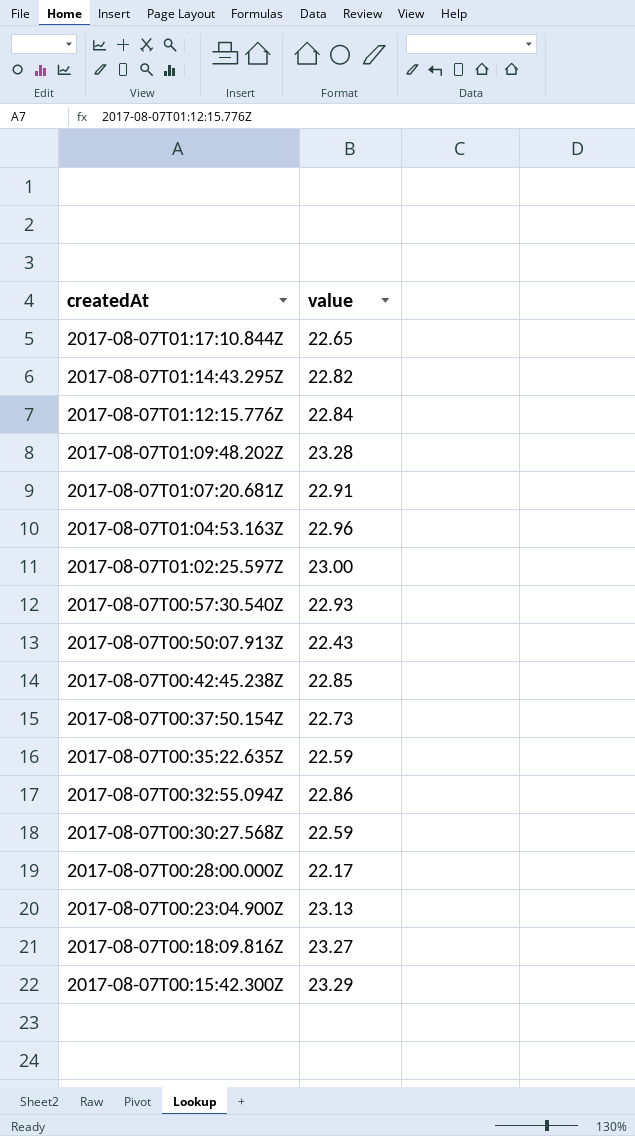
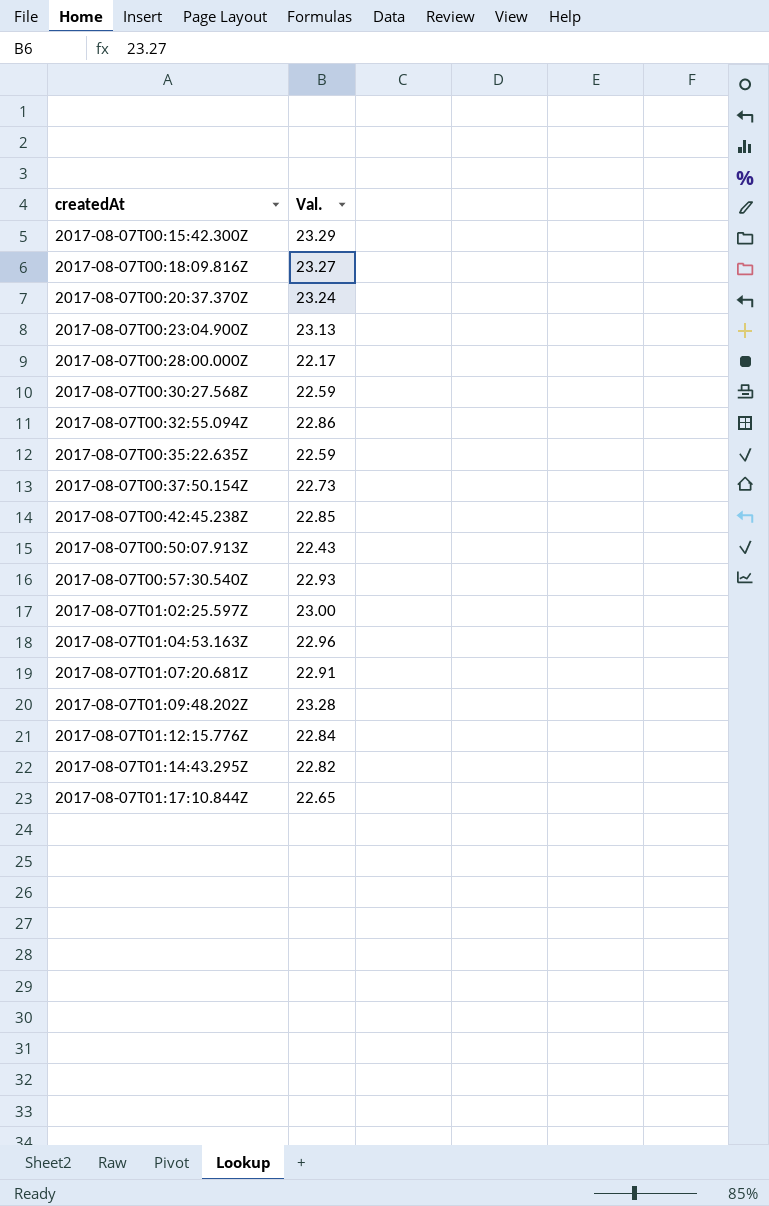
row order: createdAt descending -> createdAt ascending
column name: value -> Val.
row 2017-08-07T00:20:37.370Z: none -> 23.24

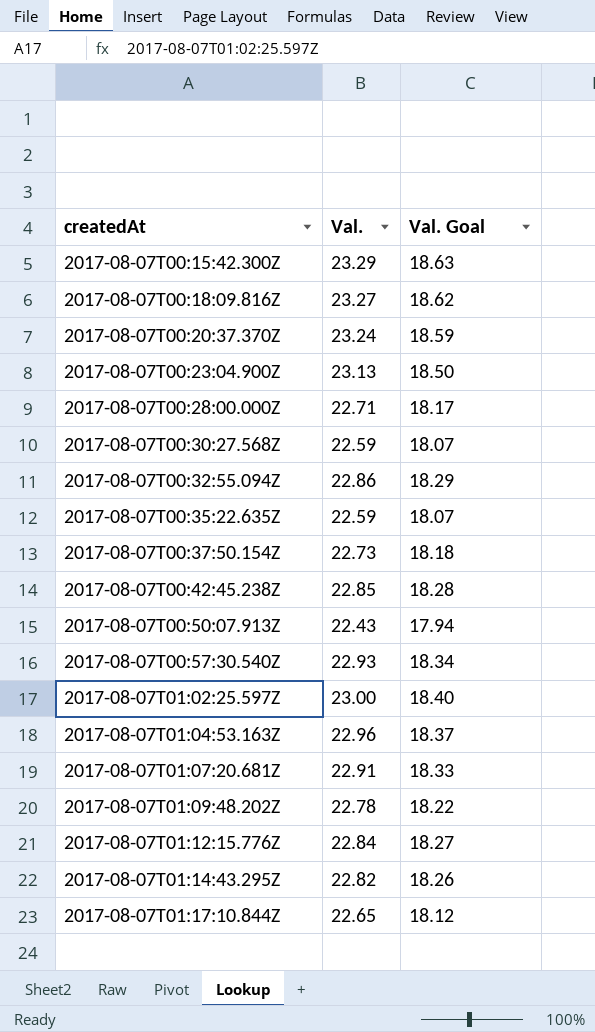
column Val. Goal | formula: none -> [Val.] * 0.8
2017-08-07T00:28:00.000Z | Val.: 22.17 -> 22.71
2017-08-07T01:09:48.202Z | Val.: 23.28 -> 22.78

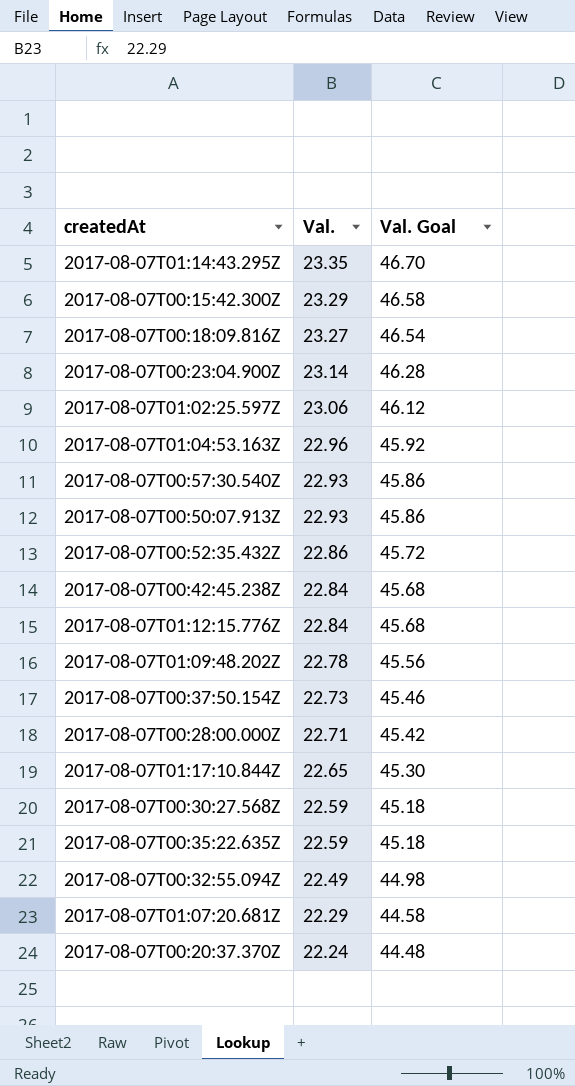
row order: createdAt ascending -> Val. descending
column Val. Goal | formula: [Val.] * 0.8 -> [Val.] * 2
2017-08-07T01:14:43.295Z | Val.: 22.82 -> 23.35
2017-08-07T00:23:04.900Z | Val.: 23.13 -> 23.14
2017-08-07T01:02:25.597Z | Val.: 23.00 -> 23.06
2017-08-07T00:50:07.913Z | Val.: 22.43 -> 22.93
row 2017-08-07T00:52:35.432Z: none -> 22.86 | 45.72
2017-08-07T00:42:45.238Z | Val.: 22.85 -> 22.84
2017-08-07T00:32:55.094Z | Val.: 22.86 -> 22.49
2017-08-07T01:07:20.681Z | Val.: 22.91 -> 22.29
2017-08-07T00:20:37.370Z | Val.: 23.24 -> 22.24

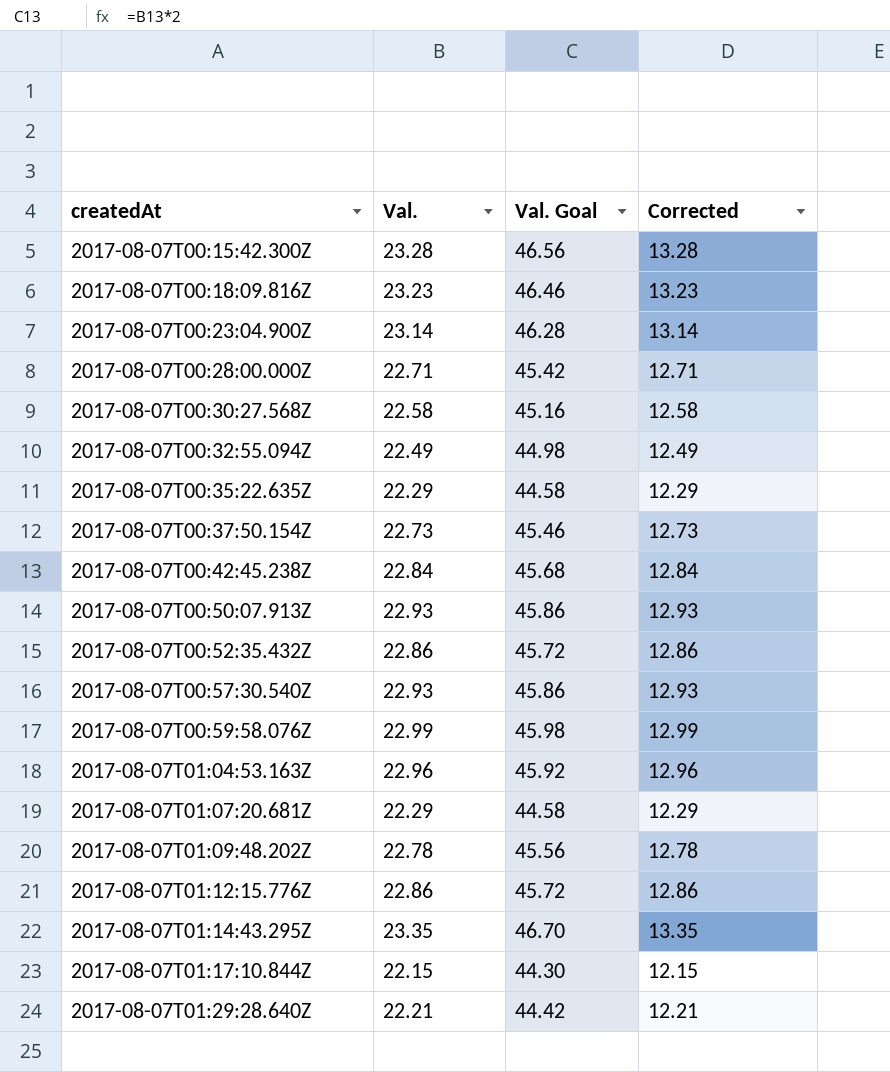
row order: Val. descending -> createdAt ascending
column Corrected | formula: none -> [Val.] - 10
row 2017-08-07T01:02:25.597Z: 23.06 | 46.12 -> none
row 2017-08-07T00:20:37.370Z: 22.24 | 44.48 -> none
2017-08-07T00:15:42.300Z | Val.: 23.29 -> 23.28
2017-08-07T00:15:42.300Z | Val. Goal: 46.58 -> 46.56
2017-08-07T00:18:09.816Z | Val.: 23.27 -> 23.23
2017-08-07T00:18:09.816Z | Val. Goal: 46.54 -> 46.46
2017-08-07T00:30:27.568Z | Val.: 22.59 -> 22.58
2017-08-07T00:30:27.568Z | Val. Goal: 45.18 -> 45.16
2017-08-07T00:35:22.635Z | Val.: 22.59 -> 22.29
2017-08-07T00:35:22.635Z | Val. Goal: 45.18 -> 44.58
row 2017-08-07T00:59:58.076Z: none -> 22.99 | 45.98 | 12.99
2017-08-07T01:12:15.776Z | Val.: 22.84 -> 22.86
2017-08-07T01:12:15.776Z | Val. Goal: 45.68 -> 45.72
2017-08-07T01:17:10.844Z | Val.: 22.65 -> 22.15
2017-08-07T01:17:10.844Z | Val. Goal: 45.30 -> 44.30
row 2017-08-07T01:29:28.640Z: none -> 22.21 | 44.42 | 12.21

